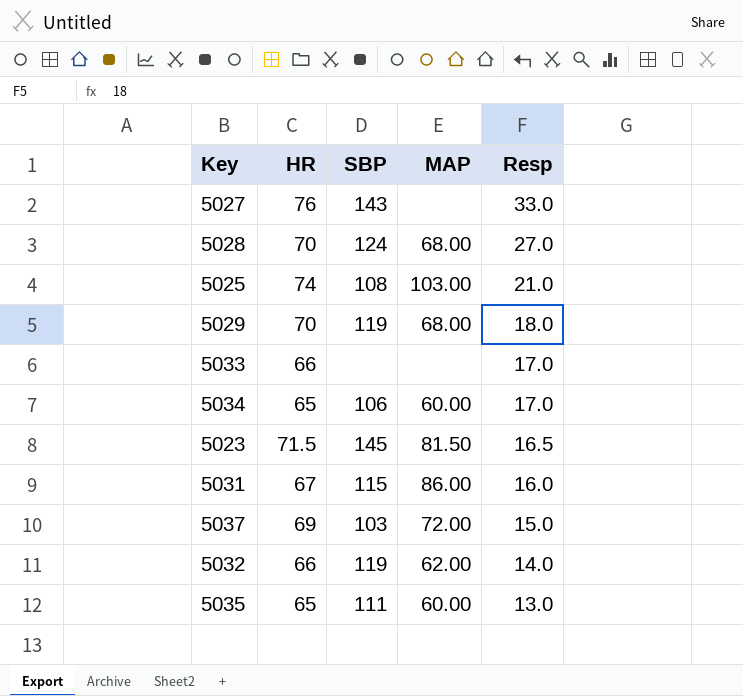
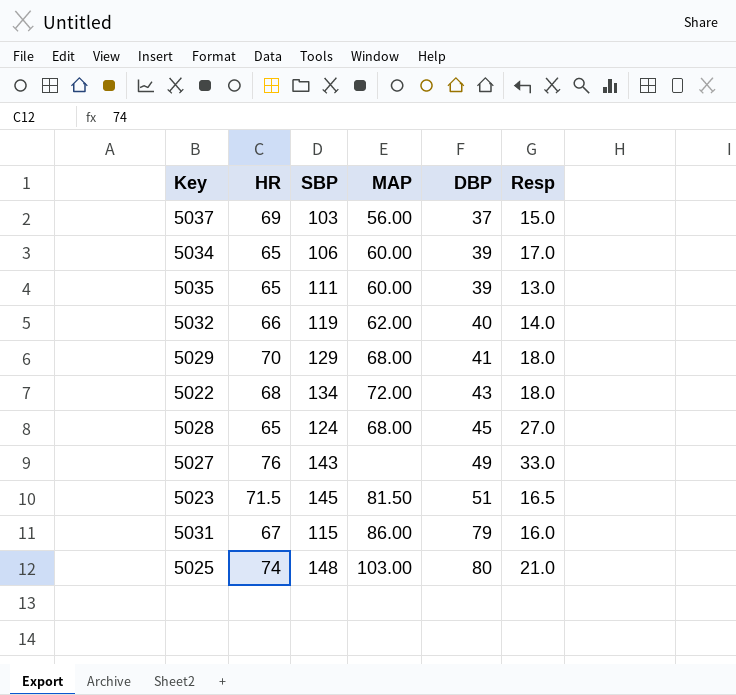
row order: Resp descending -> DBP ascending
column DBP | position: none -> 5
row 5033: 66 | none | none | 17.0 -> none
5037 | MAP: 72.00 -> 56.00
5029 | SBP: 119 -> 129
row 5022: none -> 68 | 134 | 72.00 | 43 | 18.0
5028 | HR: 70 -> 65
5025 | SBP: 108 -> 148

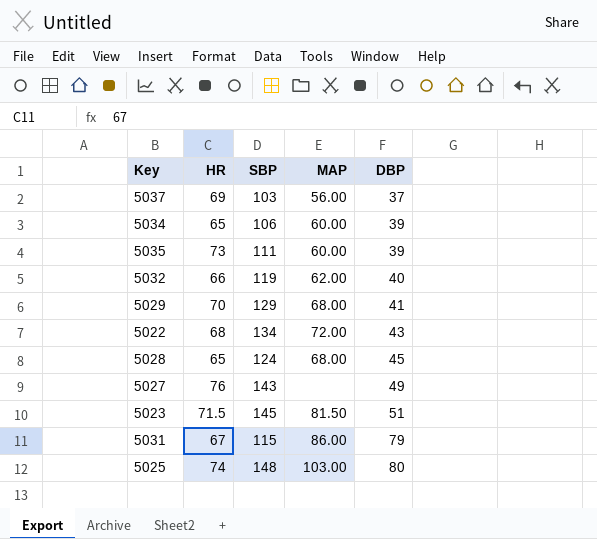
column Resp | position: 6 -> none
5035 | HR: 65 -> 73

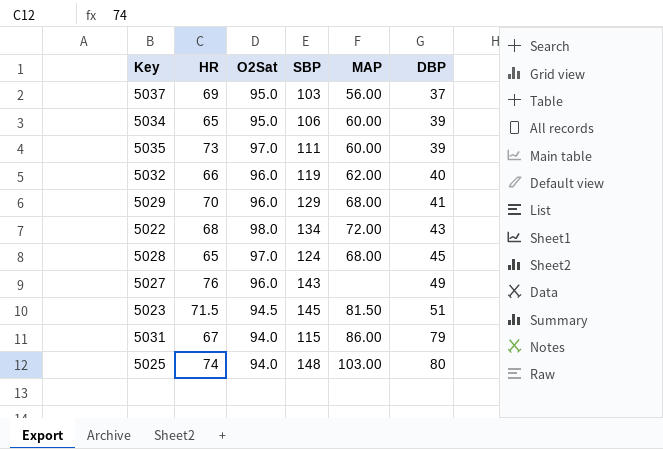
column O2Sat | position: none -> 3

